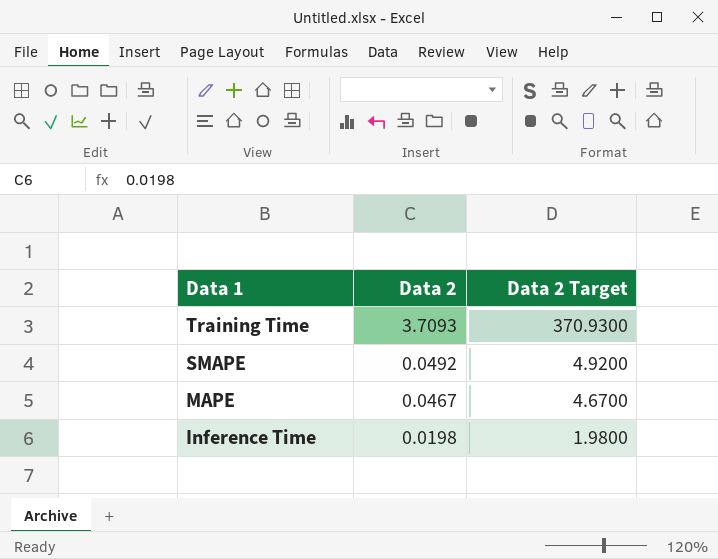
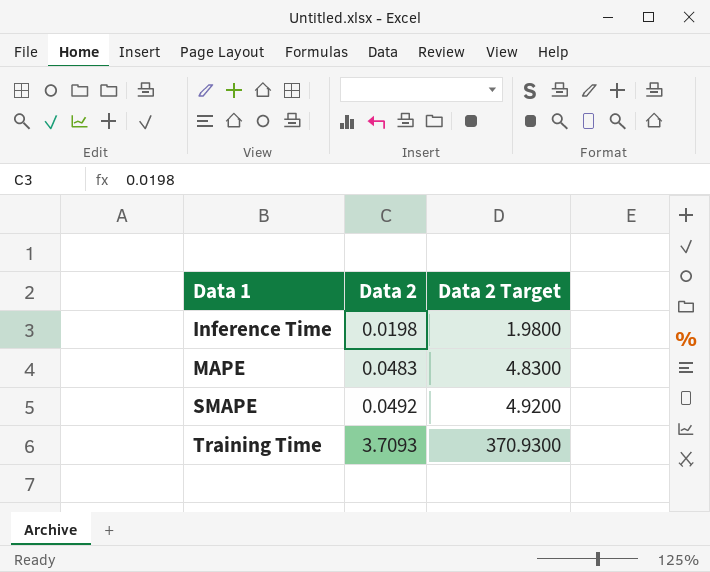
row order: Data 1 descending -> Data 1 ascending
MAPE | Data 2: 0.0467 -> 0.0483
MAPE | Data 2 Target: 4.6700 -> 4.8300

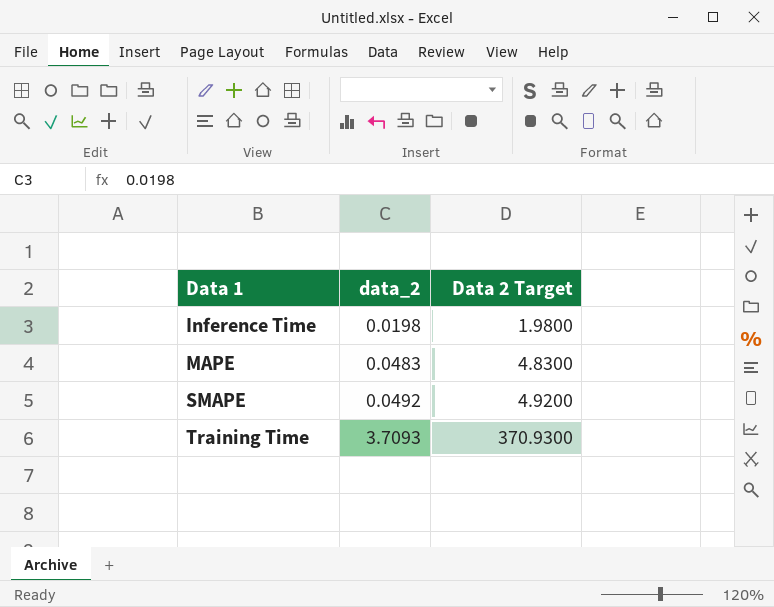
column name: Data 2 -> data_2

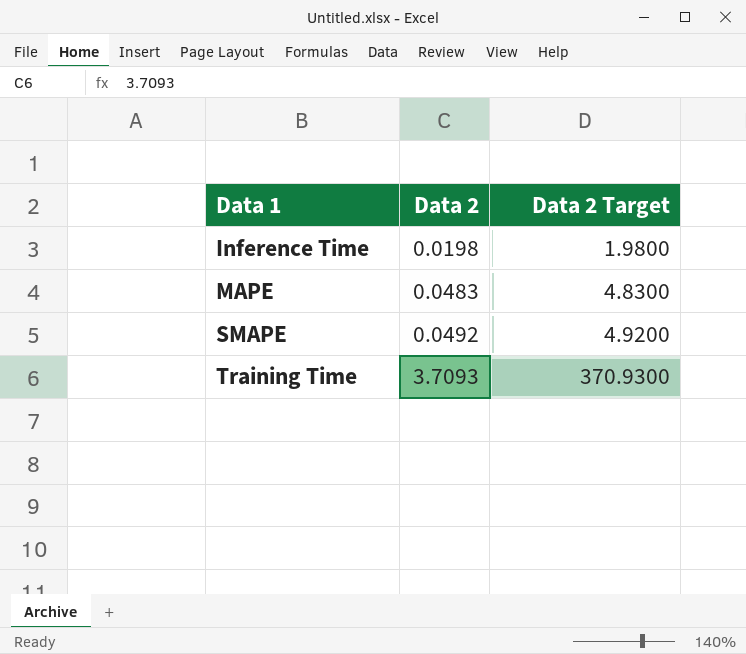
column name: data_2 -> Data 2

